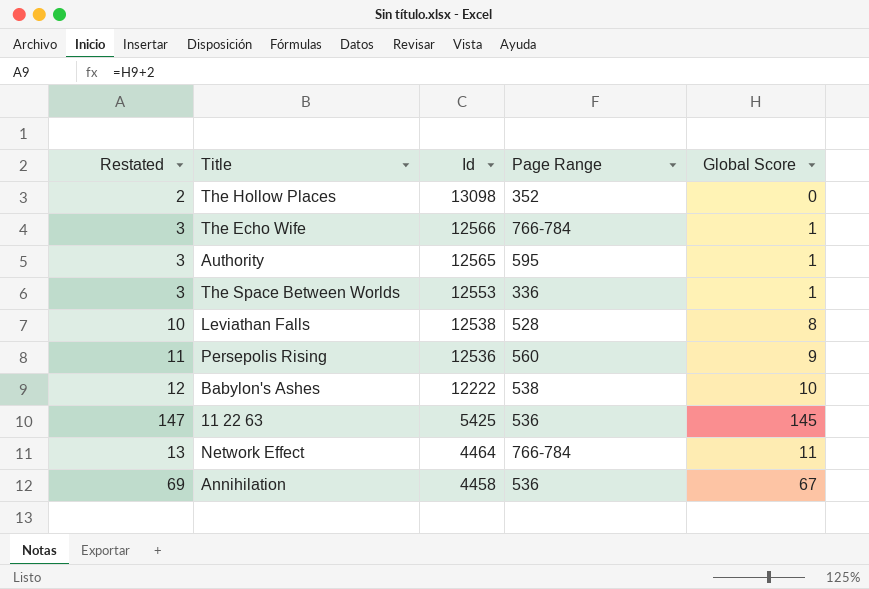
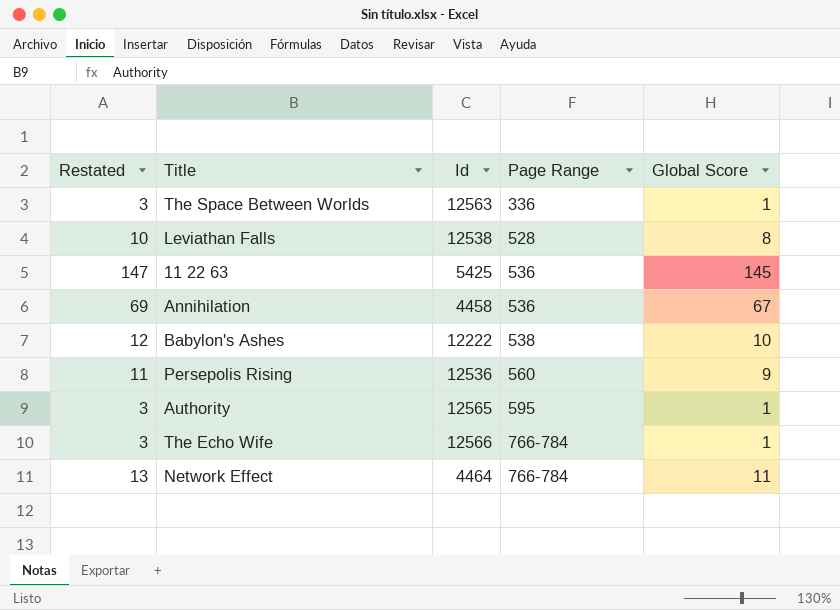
row order: Id descending -> Page Range ascending
row The Hollow Places: 2 | 13098 | 352 | 0 -> none
The Space Between Worlds | Id: 12553 -> 12563

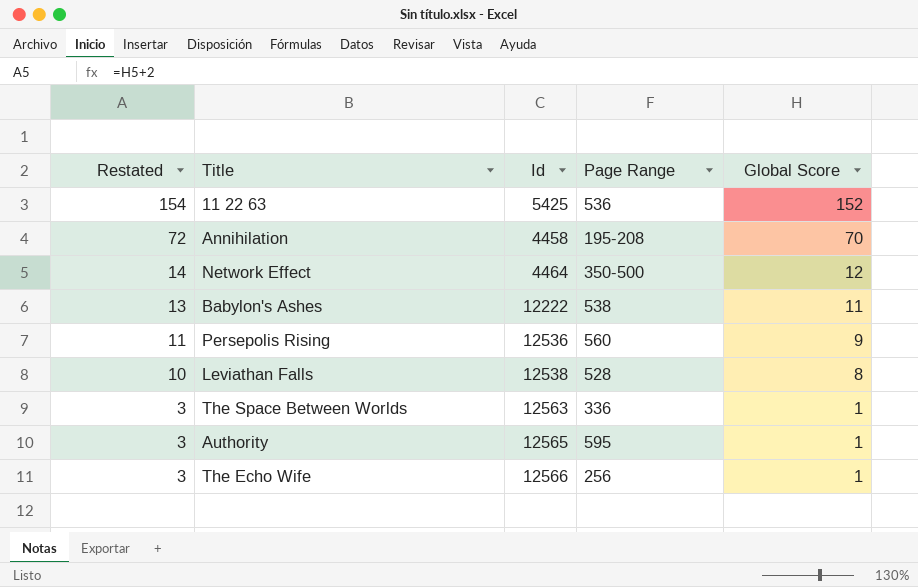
row order: Page Range ascending -> Restated descending
11 22 63 | Restated: 147 -> 154
11 22 63 | Global Score: 145 -> 152
Annihilation | Restated: 69 -> 72
Annihilation | Page Range: 536 -> 195-208
Annihilation | Global Score: 67 -> 70
Network Effect | Restated: 13 -> 14
Network Effect | Page Range: 766-784 -> 350-500
Network Effect | Global Score: 11 -> 12
Babylon's Ashes | Restated: 12 -> 13
Babylon's Ashes | Global Score: 10 -> 11
The Echo Wife | Page Range: 766-784 -> 256

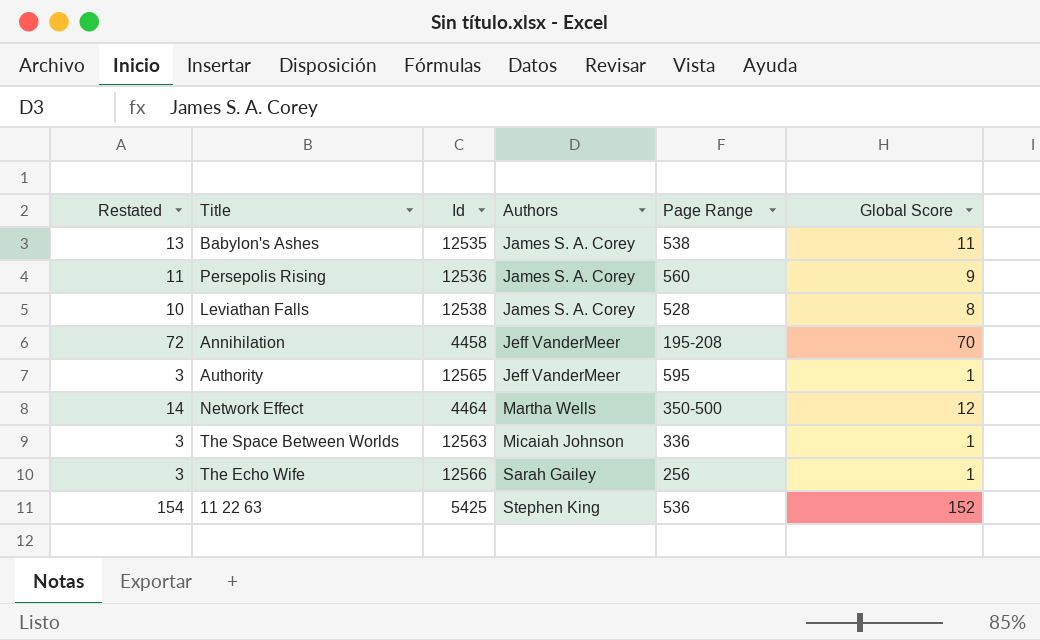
row order: Restated descending -> Authors ascending
column Authors | position: none -> 4
Babylon's Ashes | Id: 12222 -> 12535

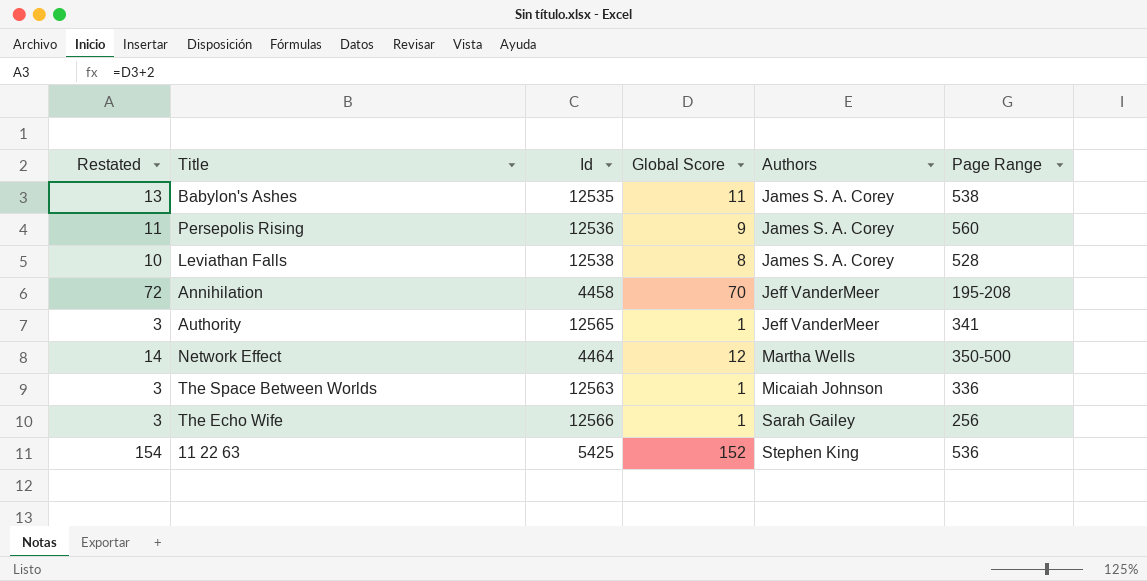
column Global Score | position: 6 -> 4
Authority | Page Range: 595 -> 341

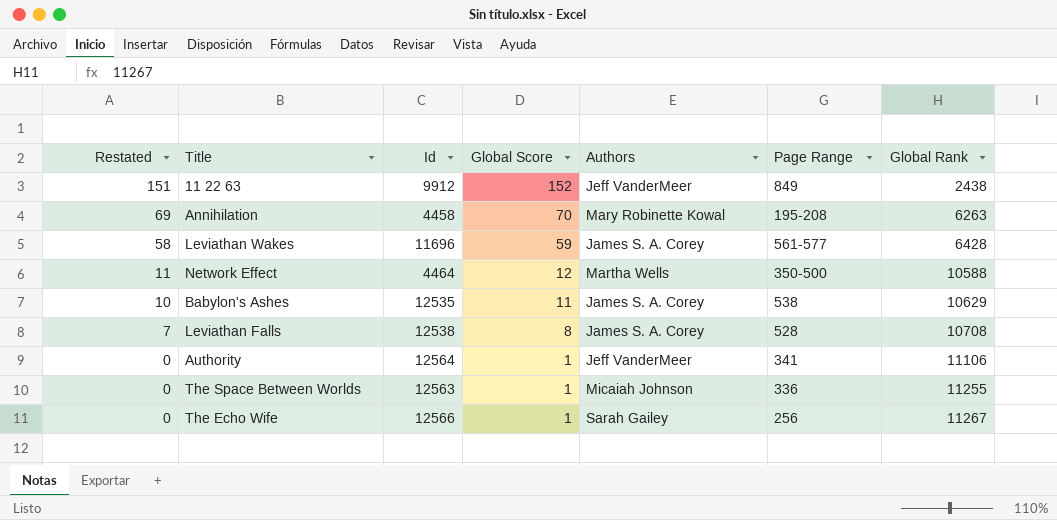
row order: Authors ascending -> Restated descending
column Restated | formula: [Global Score] + 2 -> [Global Score] - 1
column Global Rank | position: none -> 7
row Persepolis Rising: 11 | 12536 | 9 | James S. A. Corey | 560 -> none
11 22 63 | Id: 5425 -> 9912
11 22 63 | Authors: Stephen King -> Jeff VanderMeer
11 22 63 | Page Range: 536 -> 849
Annihilation | Authors: Jeff VanderMeer -> Mary Robinette Kowal
row Leviathan Wakes: none -> 58 | 11696 | 59 | James S. A. Corey | 561-577 | 6428
Authority | Id: 12565 -> 12564

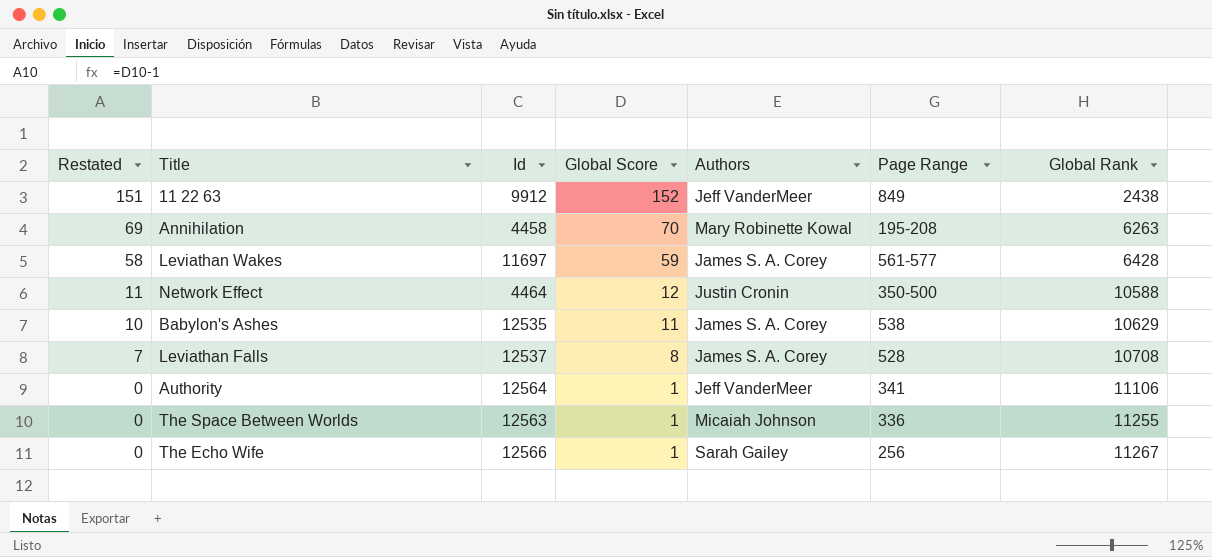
Leviathan Wakes | Id: 11696 -> 11697
Network Effect | Authors: Martha Wells -> Justin Cronin
Leviathan Falls | Id: 12538 -> 12537

